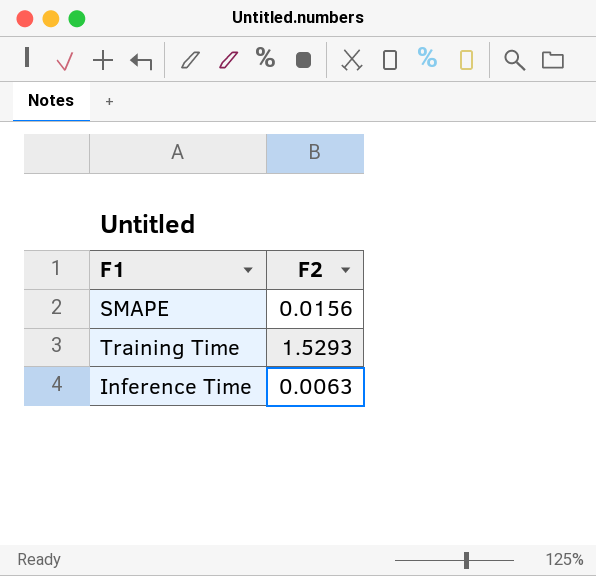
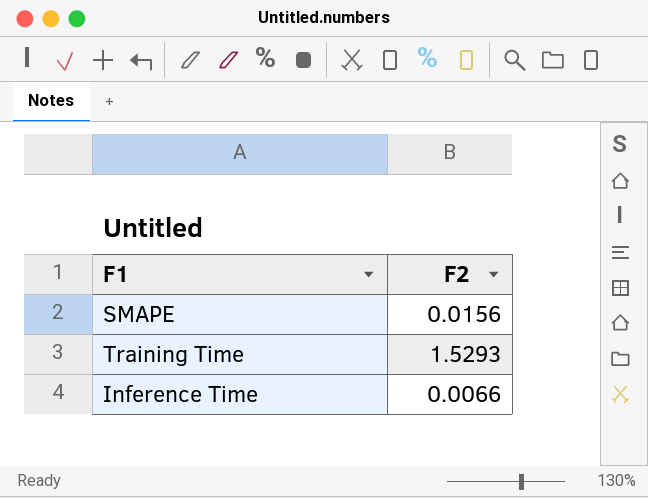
Inference Time | F2: 0.0063 -> 0.0066

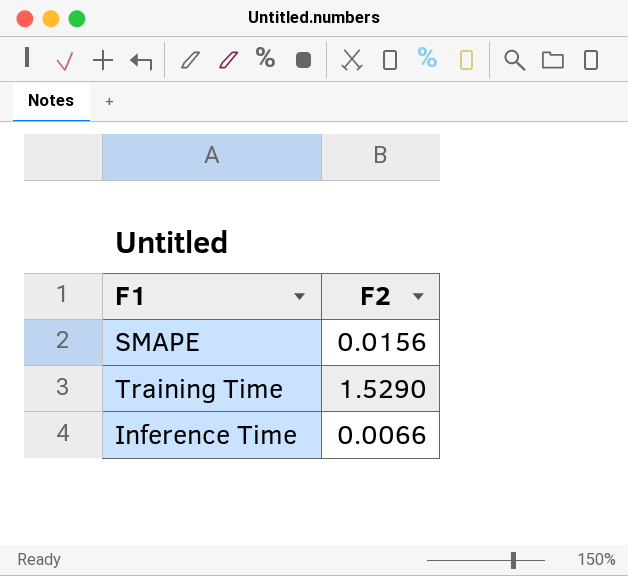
Training Time | F2: 1.5293 -> 1.5290

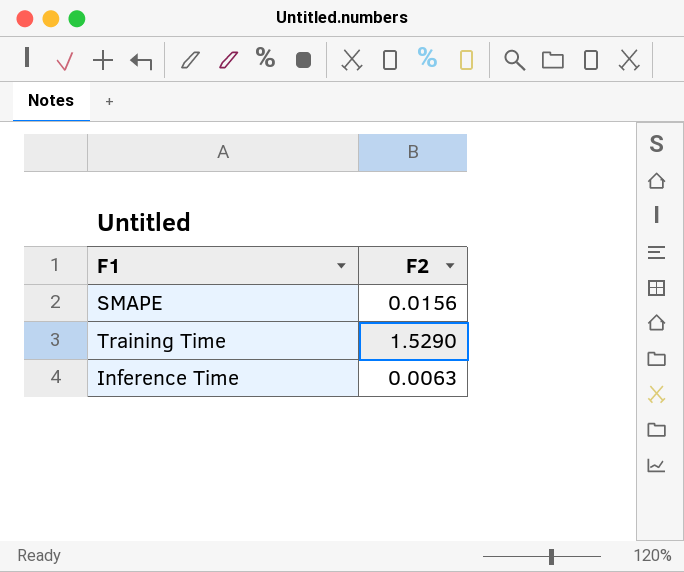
Inference Time | F2: 0.0066 -> 0.0063

